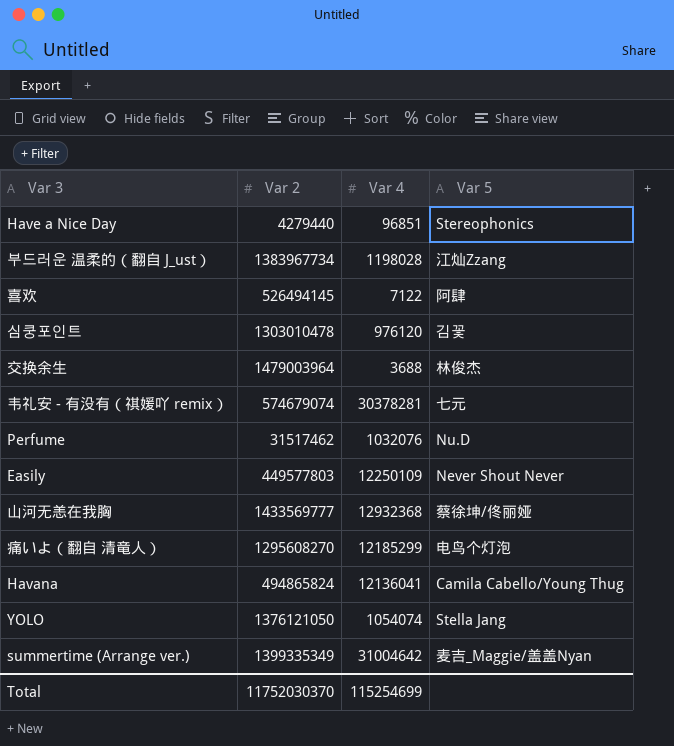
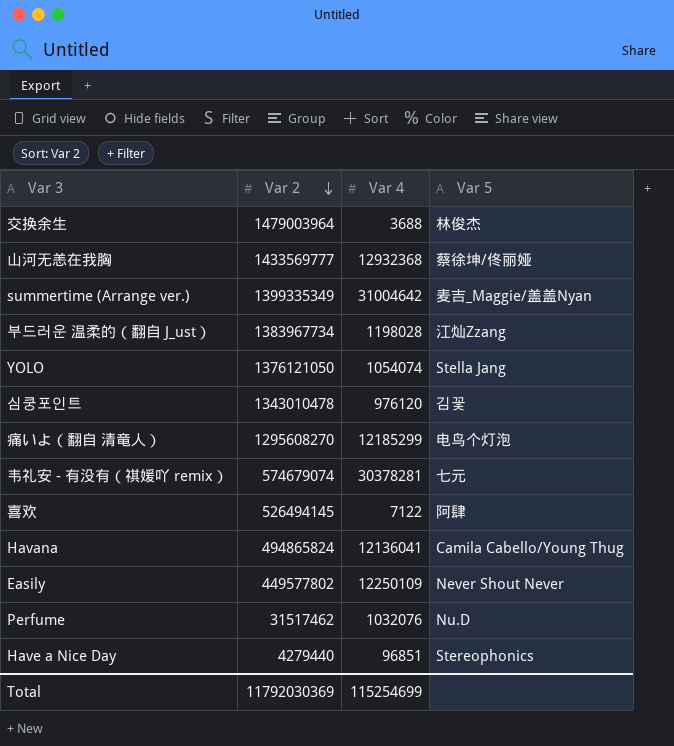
row order: none -> Var 2 descending
심쿵포인트 | Var 2: 1303010478 -> 1343010478
Easily | Var 2: 449577803 -> 449577802
Total | Var 2: 11752030370 -> 11792030369

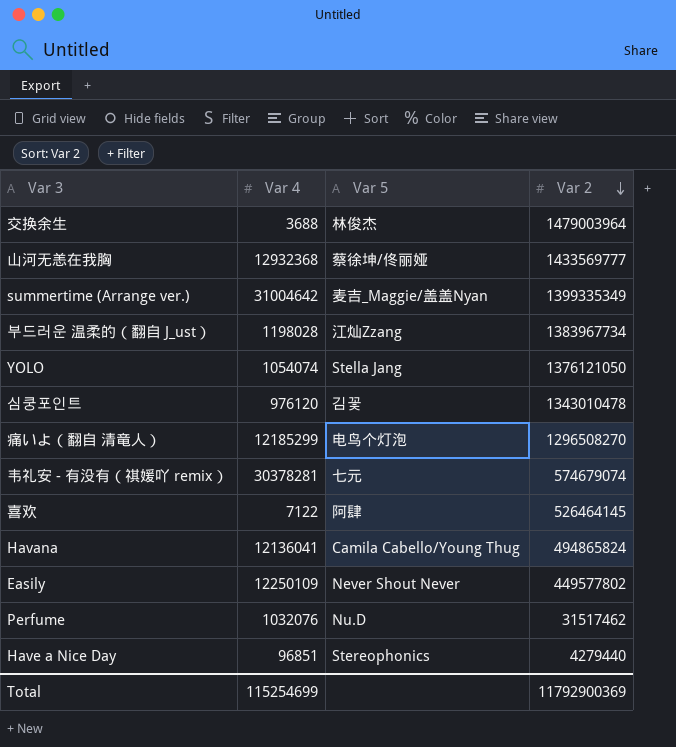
column Var 2 | position: 2 -> 4
痛いよ（翻自 清竜人） | Var 2: 1295608270 -> 1296508270
喜欢 | Var 2: 526494145 -> 526464145
Total | Var 2: 11792030369 -> 11792900369

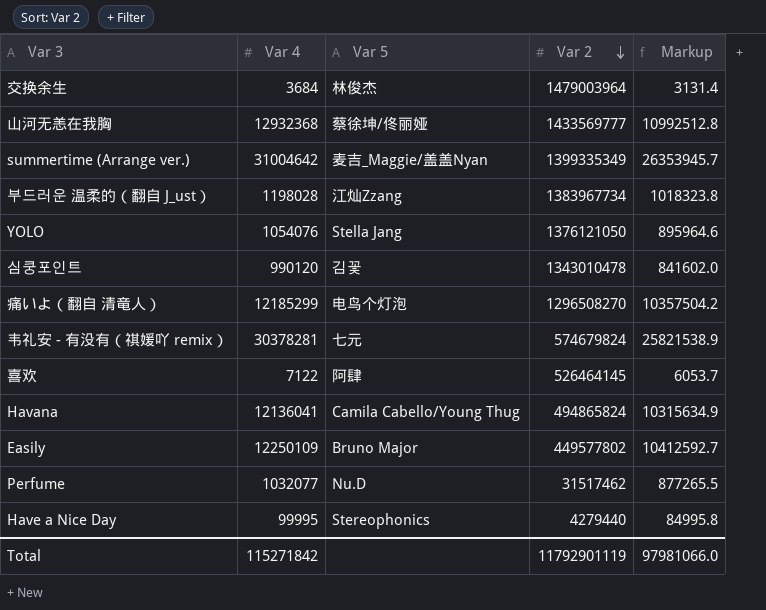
column Markup | formula: none -> [Var 4] * 0.85
交换余生 | Var 4: 3688 -> 3684
YOLO | Var 4: 1054074 -> 1054076
심쿵포인트 | Var 4: 976120 -> 990120
韦礼安 - 有没有（祺媛吖 remix） | Var 2: 574679074 -> 574679824
Easily | Var 5: Never Shout Never -> Bruno Major
Perfume | Var 4: 1032076 -> 1032077
Have a Nice Day | Var 4: 96851 -> 99995
Total | Var 4: 115254699 -> 115271842
Total | Var 2: 11792900369 -> 11792901119

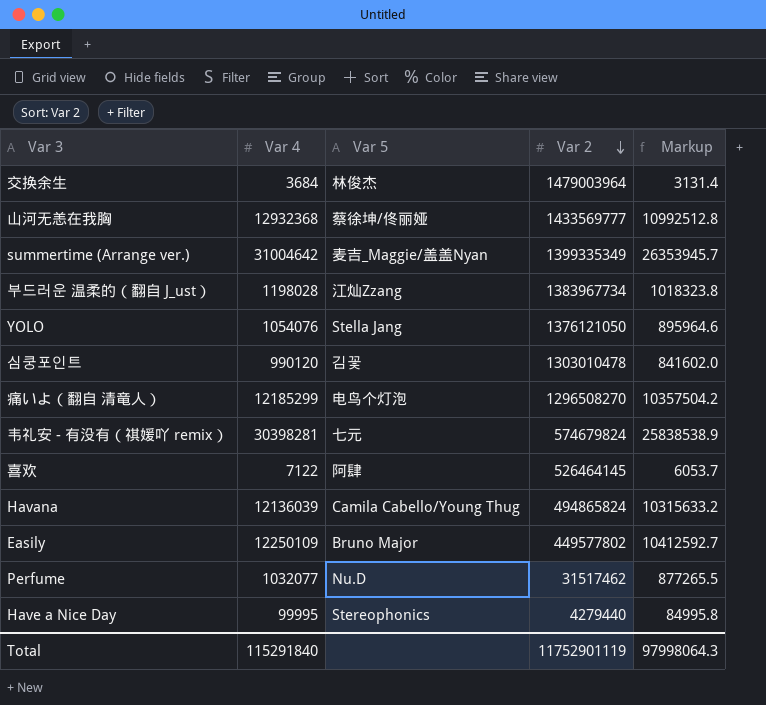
심쿵포인트 | Var 2: 1343010478 -> 1303010478
韦礼安 - 有没有（祺媛吖 remix） | Var 4: 30378281 -> 30398281
韦礼安 - 有没有（祺媛吖 remix） | Markup: 25821538.9 -> 25838538.9
Havana | Var 4: 12136041 -> 12136039
Havana | Markup: 10315634.9 -> 10315633.2
Total | Var 4: 115271842 -> 115291840
Total | Var 2: 11792901119 -> 11752901119
Total | Markup: 97981066.0 -> 97998064.3

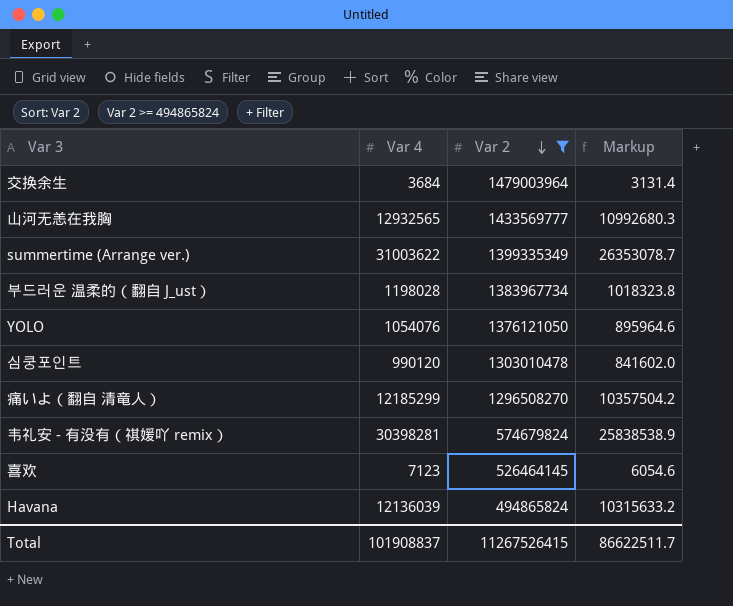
filter: none -> Var 2 >= 494865824
column Var 5 | position: 3 -> none
山河无恙在我胸 | Var 4: 12932368 -> 12932565
山河无恙在我胸 | Markup: 10992512.8 -> 10992680.3
summertime (Arrange ver.) | Var 4: 31004642 -> 31003622
summertime (Arrange ver.) | Markup: 26353945.7 -> 26353078.7
喜欢 | Var 4: 7122 -> 7123
喜欢 | Markup: 6053.7 -> 6054.6
Total | Var 4: 115291840 -> 101908837
Total | Var 2: 11752901119 -> 11267526415
Total | Markup: 97998064.3 -> 86622511.7

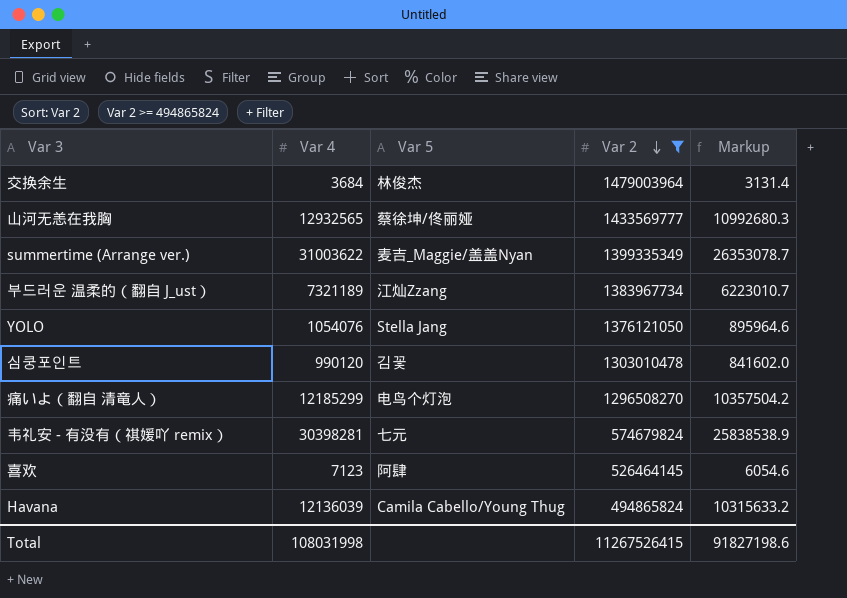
column Var 5 | position: none -> 3
부드러운 温柔的（翻自 J_ust） | Var 4: 1198028 -> 7321189
부드러운 温柔的（翻自 J_ust） | Markup: 1018323.8 -> 6223010.7
Total | Var 4: 101908837 -> 108031998
Total | Markup: 86622511.7 -> 91827198.6

